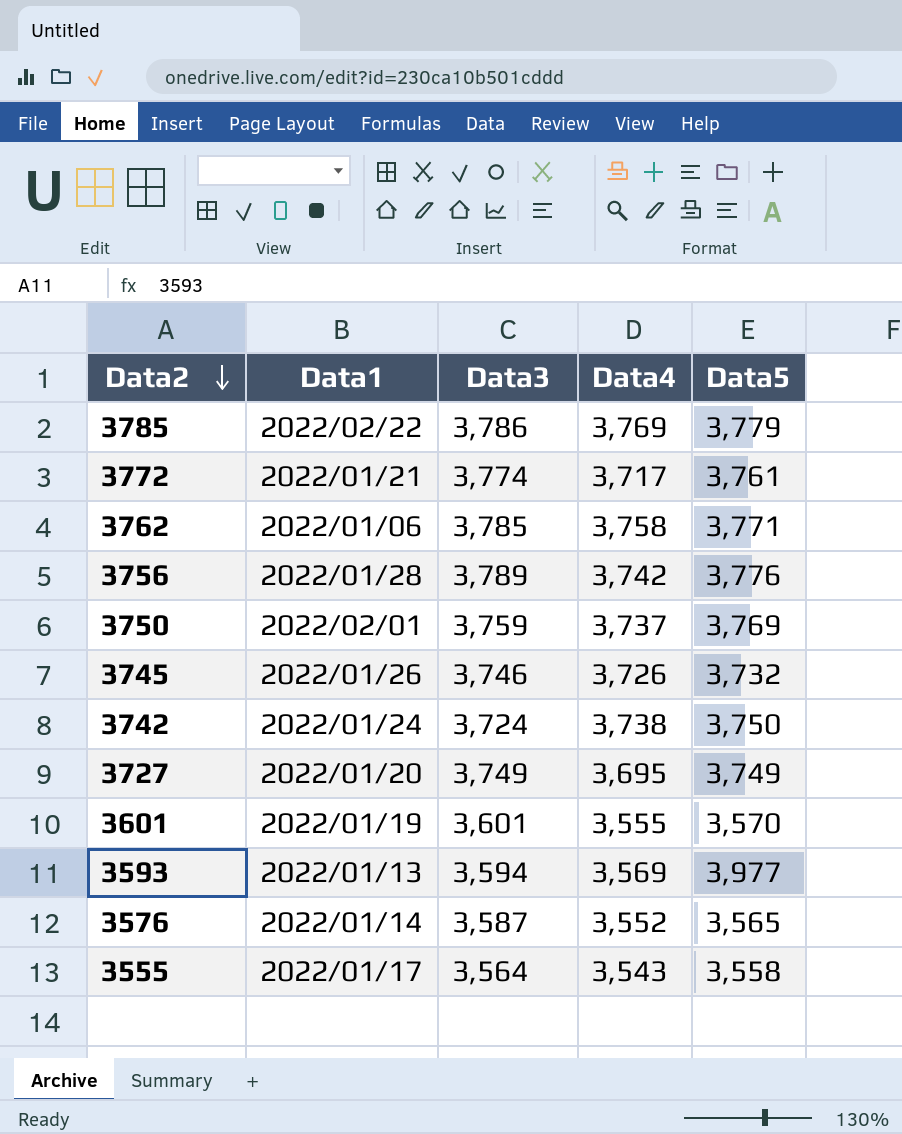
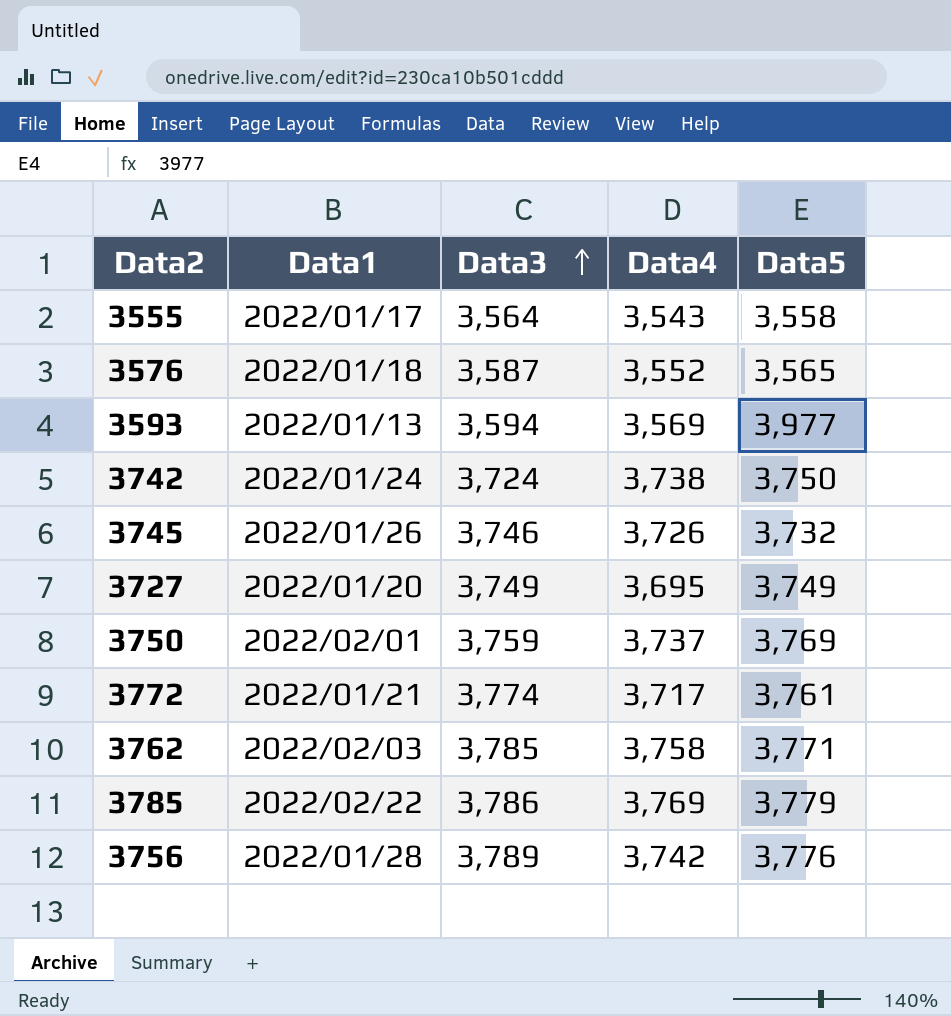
row order: Data2 descending -> Data3 ascending
row 3601: 2022/01/19 | 3,601 | 3,555 | 3,570 -> none
3576 | Data1: 2022/01/14 -> 2022/01/18
3762 | Data1: 2022/01/06 -> 2022/02/03

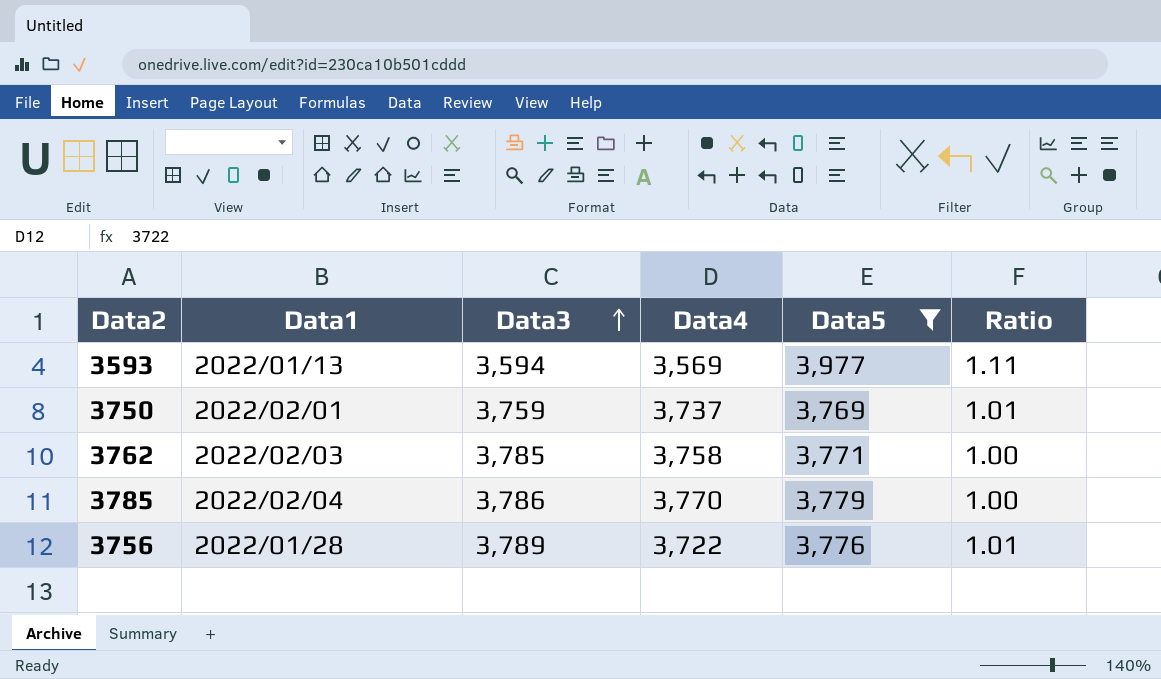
filter: none -> Data5 >= 3,769
column Ratio | formula: none -> [Data5] / [Data4]
3785 | Data1: 2022/02/22 -> 2022/02/04
3785 | Data4: 3,769 -> 3,770
3756 | Data4: 3,742 -> 3,722

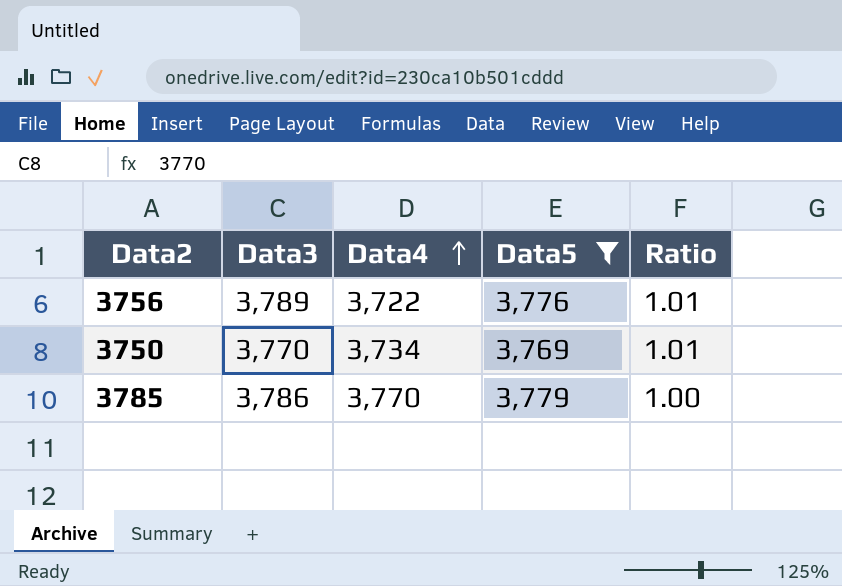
row order: Data3 ascending -> Data4 ascending
column Data1 | position: 2 -> none
row 3593: 2022/01/13 | 3,594 | 3,569 | 3,977 | 1.11 -> none
row 3762: 2022/02/03 | 3,785 | 3,758 | 3,771 | 1.00 -> none
3750 | Data3: 3,759 -> 3,770
3750 | Data4: 3,737 -> 3,734

